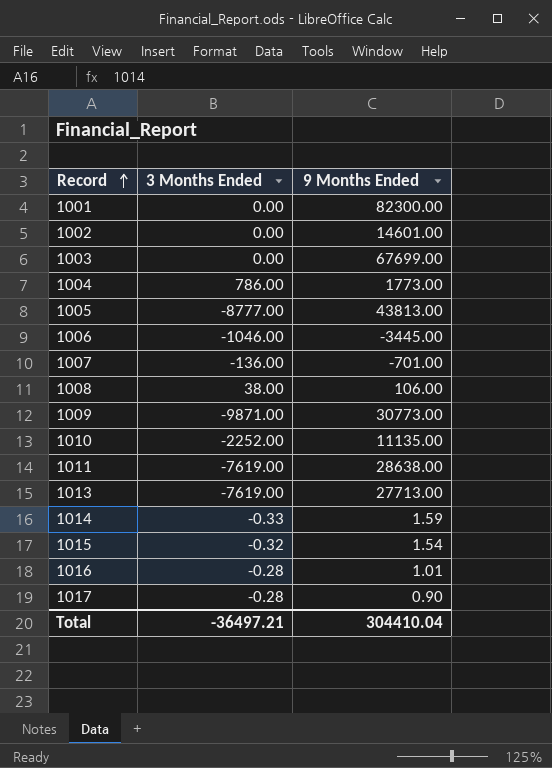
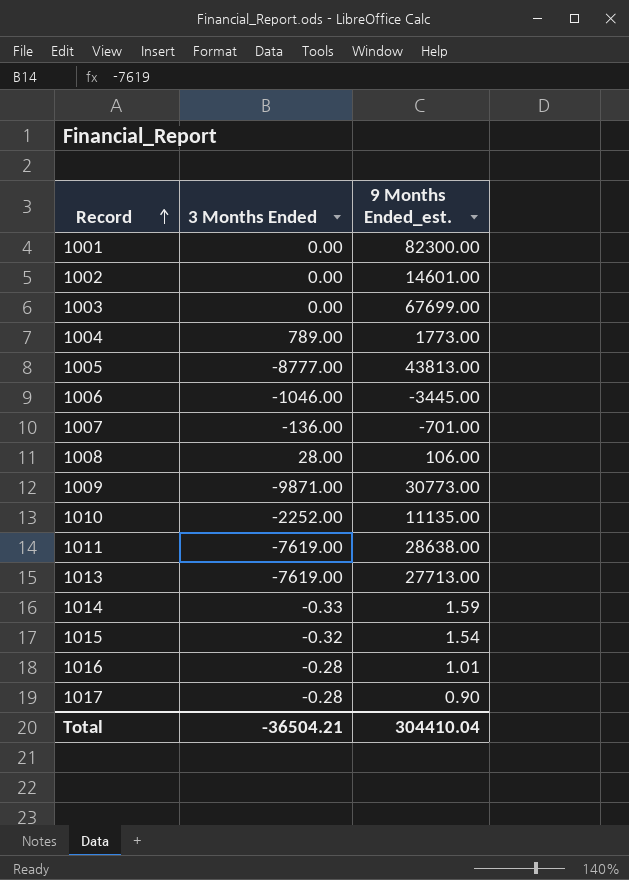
column name: 9 Months Ended -> 9 Months Ended_est.
1004 | 3 Months Ended: 786.00 -> 789.00
1008 | 3 Months Ended: 38.00 -> 28.00
Total | 3 Months Ended: -36497.21 -> -36504.21

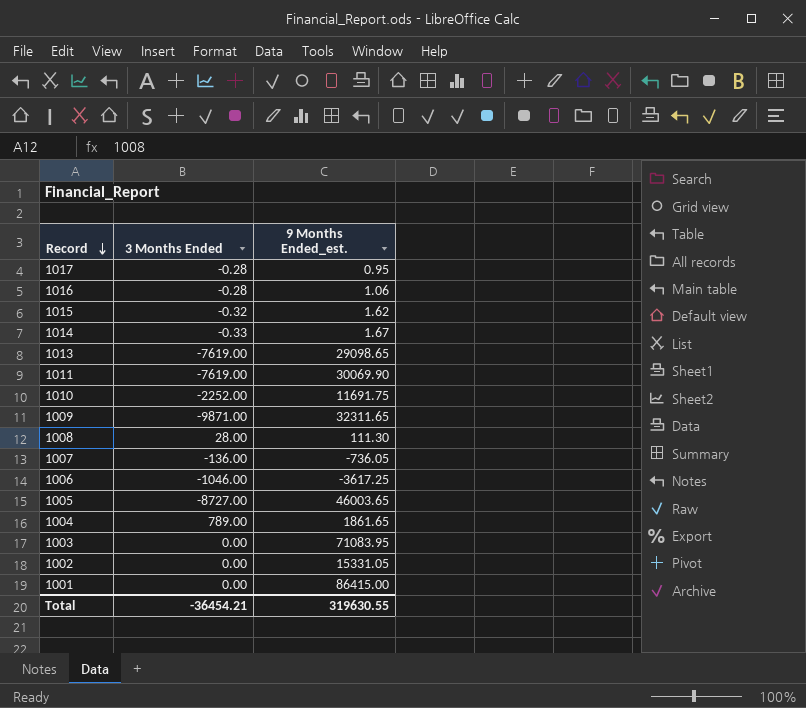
row order: Record ascending -> Record descending
1017 | 9 Months Ended_est.: 0.90 -> 0.95
1016 | 9 Months Ended_est.: 1.01 -> 1.06
1015 | 9 Months Ended_est.: 1.54 -> 1.62
1014 | 9 Months Ended_est.: 1.59 -> 1.67
1013 | 9 Months Ended_est.: 27713.00 -> 29098.65
1011 | 9 Months Ended_est.: 28638.00 -> 30069.90
1010 | 9 Months Ended_est.: 11135.00 -> 11691.75
1009 | 9 Months Ended_est.: 30773.00 -> 32311.65
1008 | 9 Months Ended_est.: 106.00 -> 111.30
1007 | 9 Months Ended_est.: -701.00 -> -736.05
1006 | 9 Months Ended_est.: -3445.00 -> -3617.25
1005 | 3 Months Ended: -8777.00 -> -8727.00
1005 | 9 Months Ended_est.: 43813.00 -> 46003.65
1004 | 9 Months Ended_est.: 1773.00 -> 1861.65
1003 | 9 Months Ended_est.: 67699.00 -> 71083.95
1002 | 9 Months Ended_est.: 14601.00 -> 15331.05
1001 | 9 Months Ended_est.: 82300.00 -> 86415.00
Total | 3 Months Ended: -36504.21 -> -36454.21
Total | 9 Months Ended_est.: 304410.04 -> 319630.55

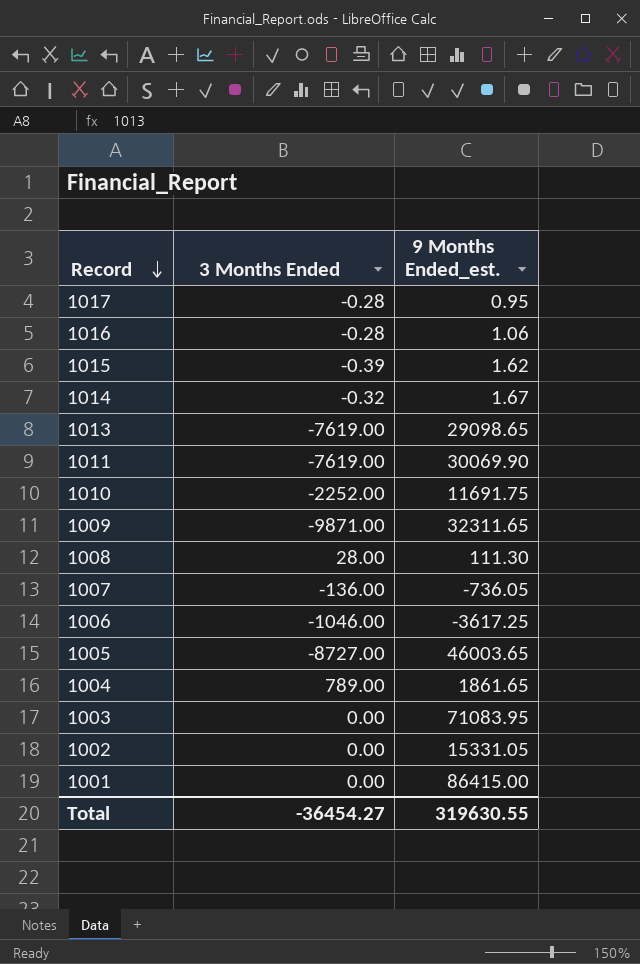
1015 | 3 Months Ended: -0.32 -> -0.39
1014 | 3 Months Ended: -0.33 -> -0.32
Total | 3 Months Ended: -36454.21 -> -36454.27

